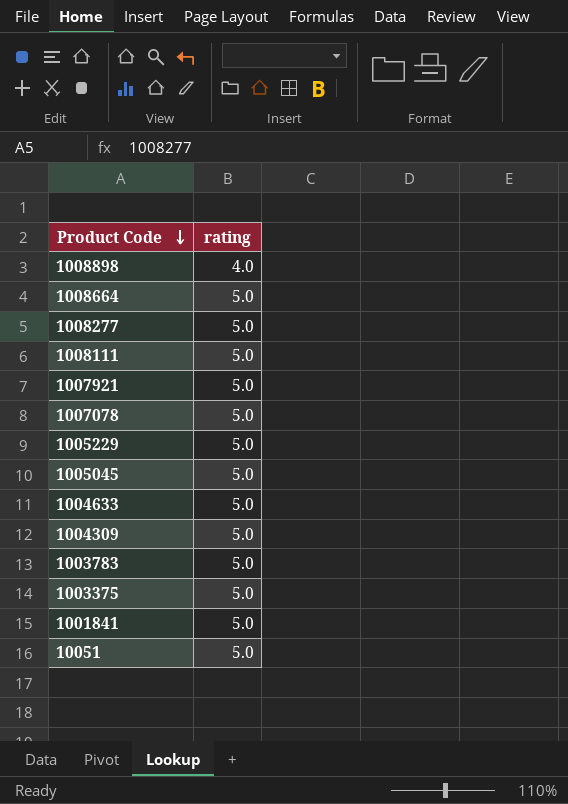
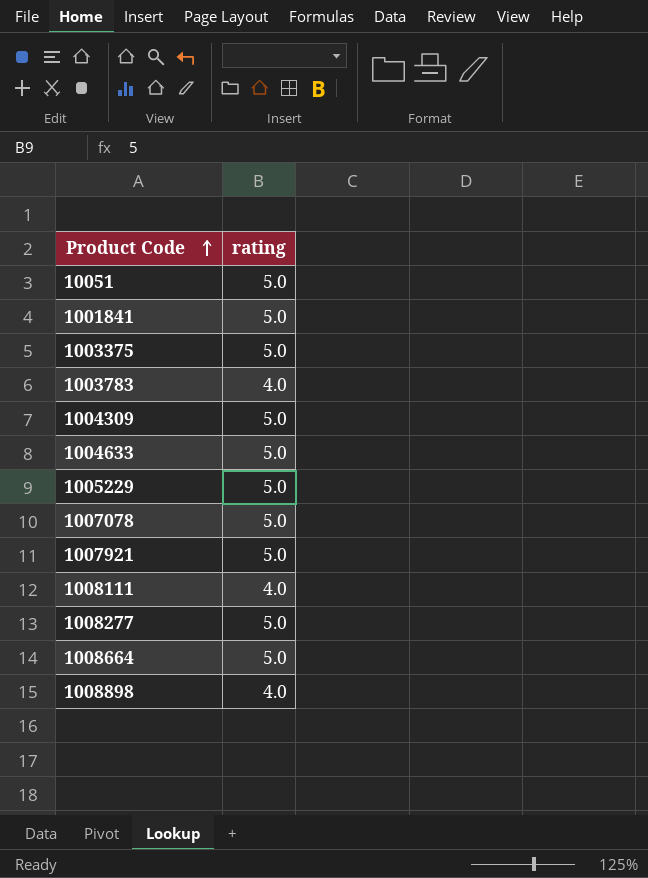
row order: Product Code descending -> Product Code ascending
row 1005045: 5.0 -> none
1003783 | rating: 5.0 -> 4.0
1008111 | rating: 5.0 -> 4.0

